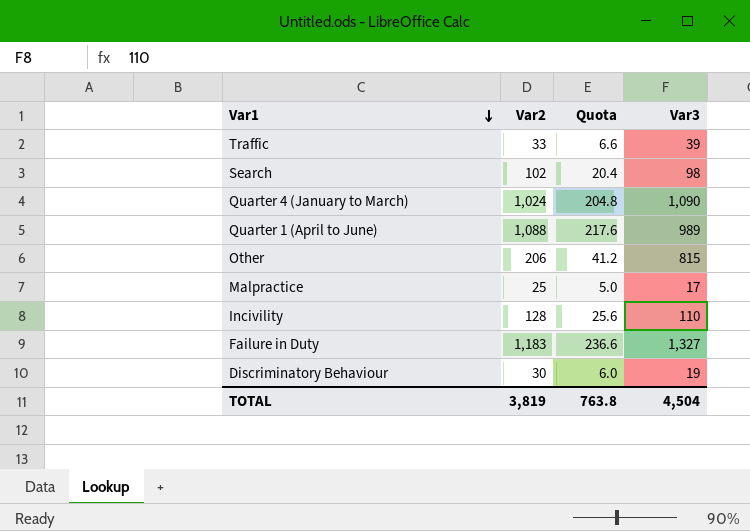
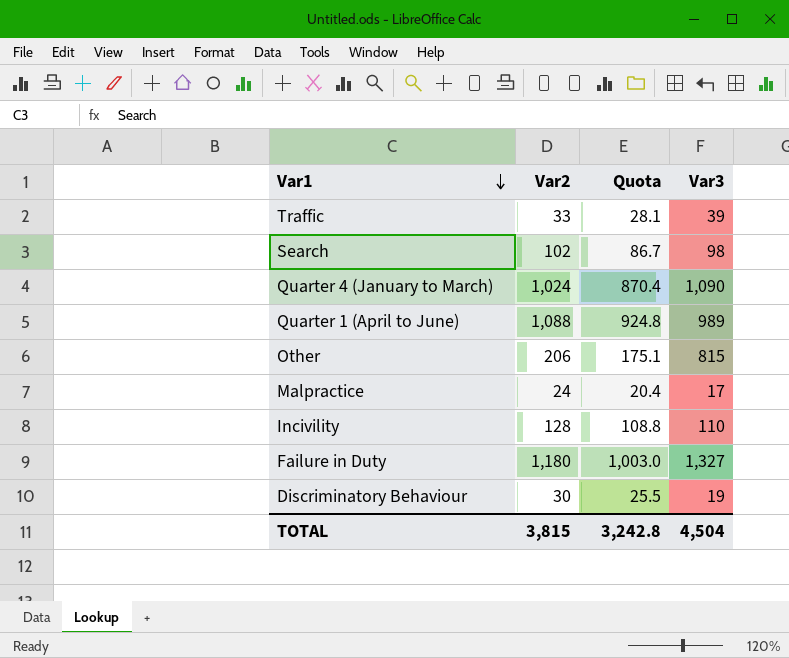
column Quota | formula: [Var2] * 0.2 -> [Var2] * 0.85
Malpractice | Var2: 25 -> 24
Failure in Duty | Var2: 1,183 -> 1,180
TOTAL | Var2: 3,819 -> 3,815
TOTAL | Quota: 763.8 -> 3,242.8

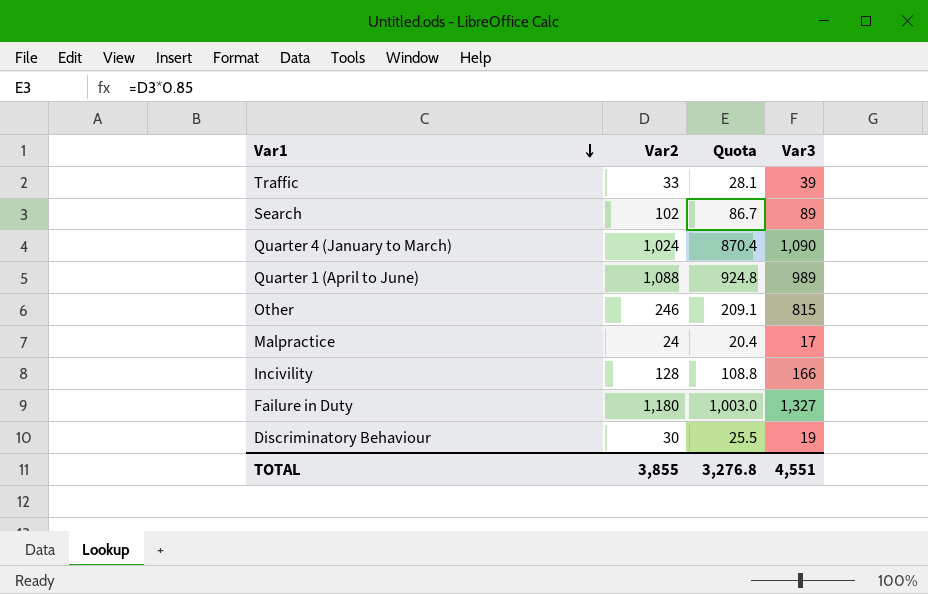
Search | Var3: 98 -> 89
Other | Var2: 206 -> 246
Other | Quota: 175.1 -> 209.1
Incivility | Var3: 110 -> 166
TOTAL | Var2: 3,815 -> 3,855
TOTAL | Quota: 3,242.8 -> 3,276.8
TOTAL | Var3: 4,504 -> 4,551

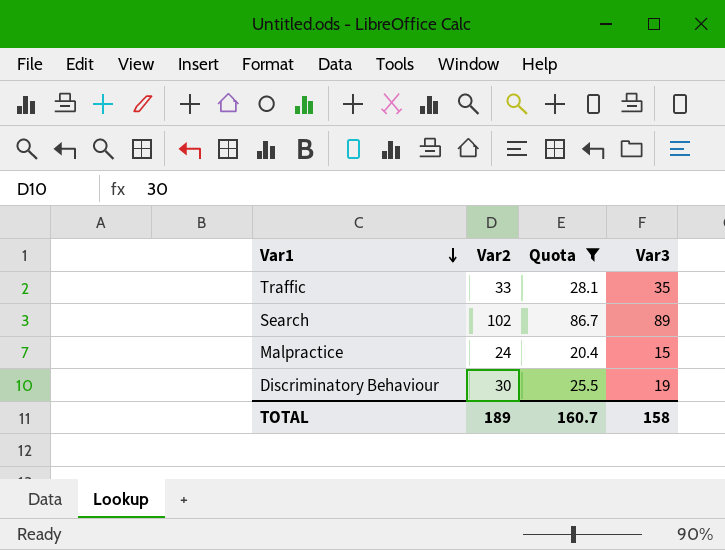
filter: none -> Quota <= 86.7
Traffic | Var3: 39 -> 35
Malpractice | Var3: 17 -> 15
TOTAL | Var2: 3,855 -> 189
TOTAL | Quota: 3,276.8 -> 160.7
TOTAL | Var3: 4,551 -> 158

